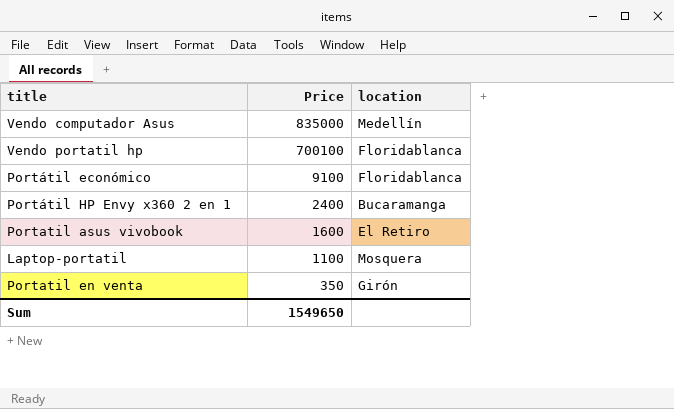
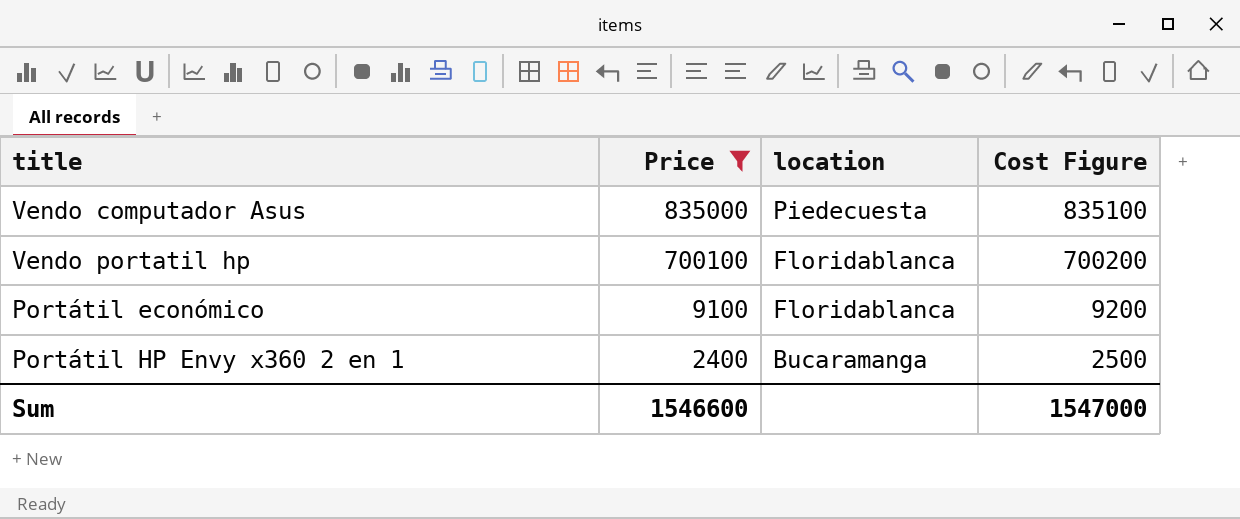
filter: none -> Price >= 2400
column Cost Figure | formula: none -> [Price] + 100
Vendo computador Asus | location: Medellín -> Piedecuesta
Sum | Price: 1549650 -> 1546600

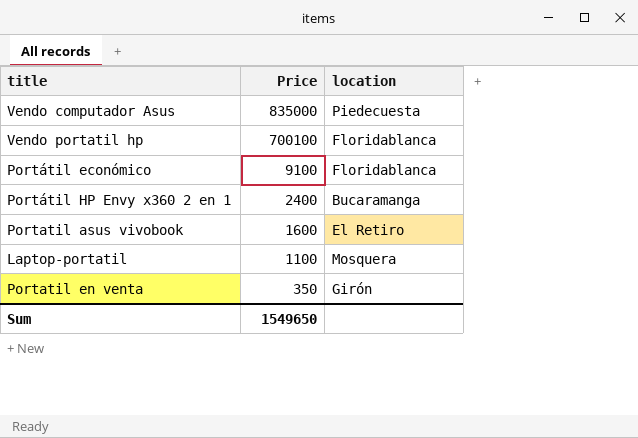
filter: Price >= 2400 -> none
column Cost Figure | formula: [Price] + 100 -> none
Sum | Price: 1546600 -> 1549650

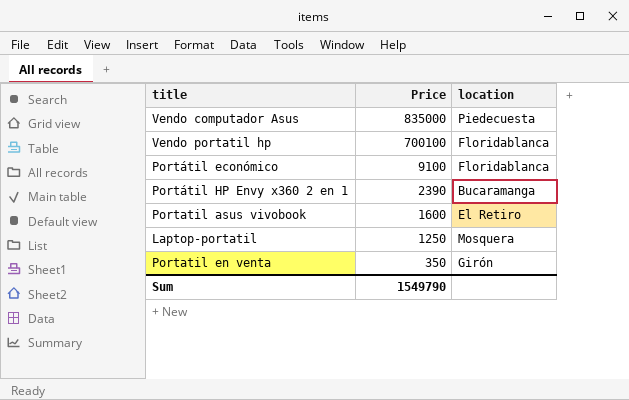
Portátil HP Envy x360 2 en 1 | Price: 2400 -> 2390
Laptop-portatil | Price: 1100 -> 1250
Sum | Price: 1549650 -> 1549790

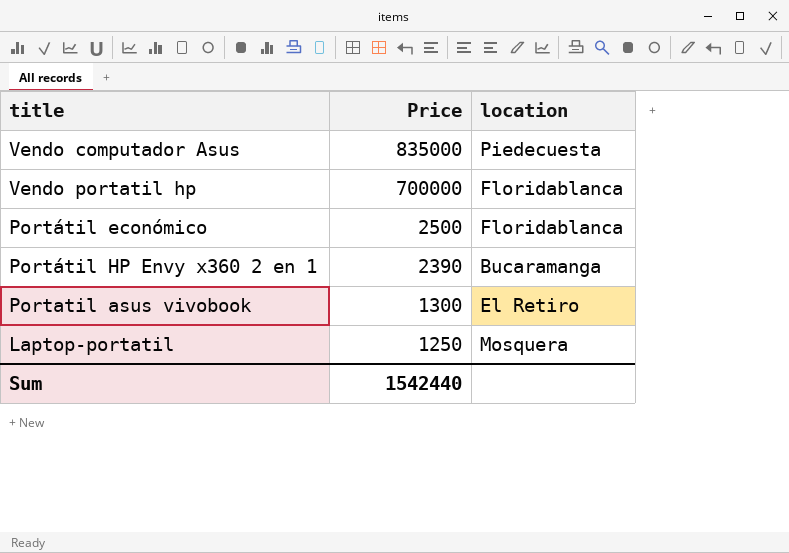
row Portatil en venta: 350 | Girón -> none
Vendo portatil hp | Price: 700100 -> 700000
Portátil económico | Price: 9100 -> 2500
Portatil asus vivobook | Price: 1600 -> 1300
Sum | Price: 1549790 -> 1542440

